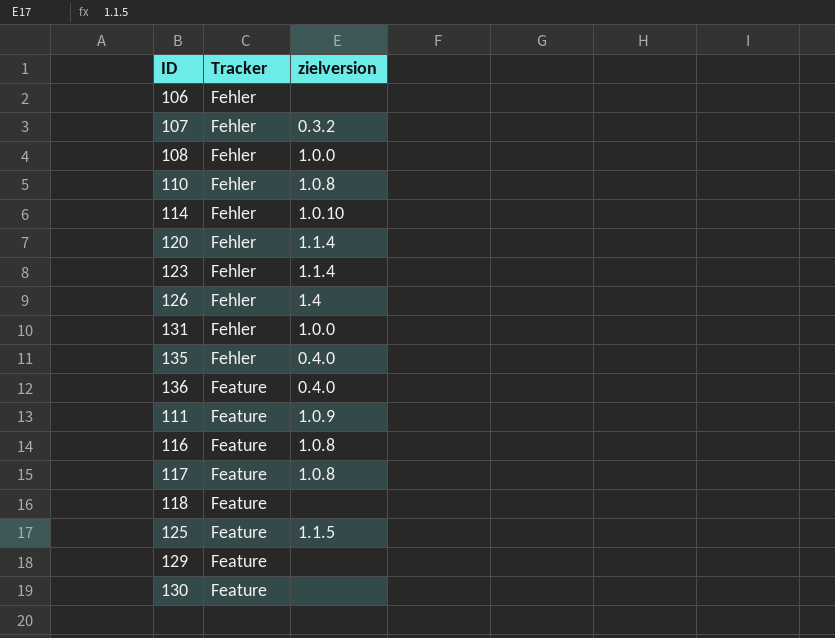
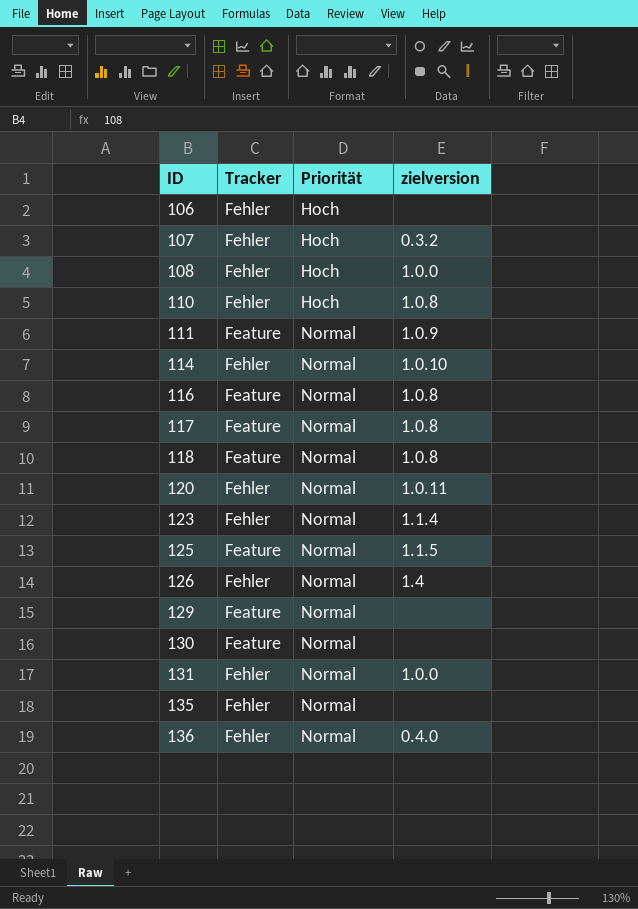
row order: Tracker descending -> ID ascending
column Priorität | position: none -> 3
118 | zielversion: none -> 1.0.8
120 | zielversion: 1.1.4 -> 1.0.11
135 | zielversion: 0.4.0 -> none
136 | Tracker: Feature -> Fehler

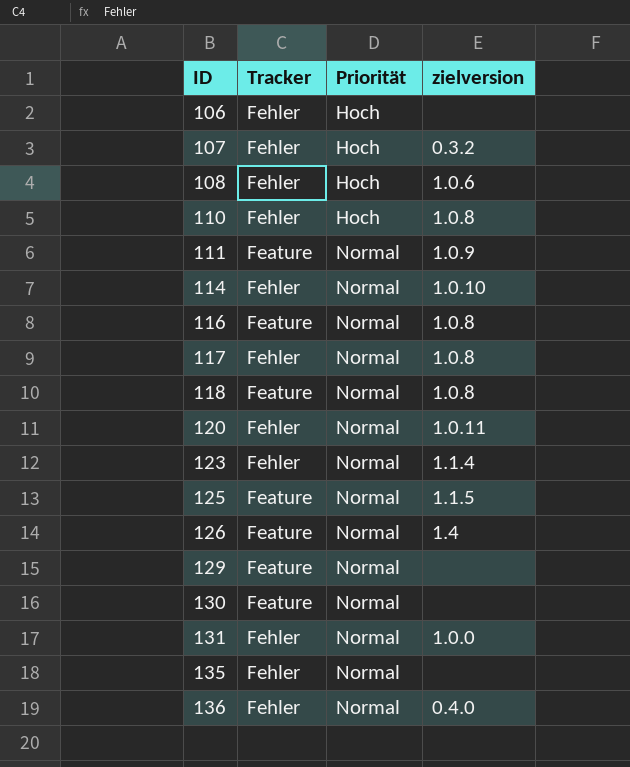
108 | zielversion: 1.0.0 -> 1.0.6
117 | Tracker: Feature -> Fehler
126 | Tracker: Fehler -> Feature

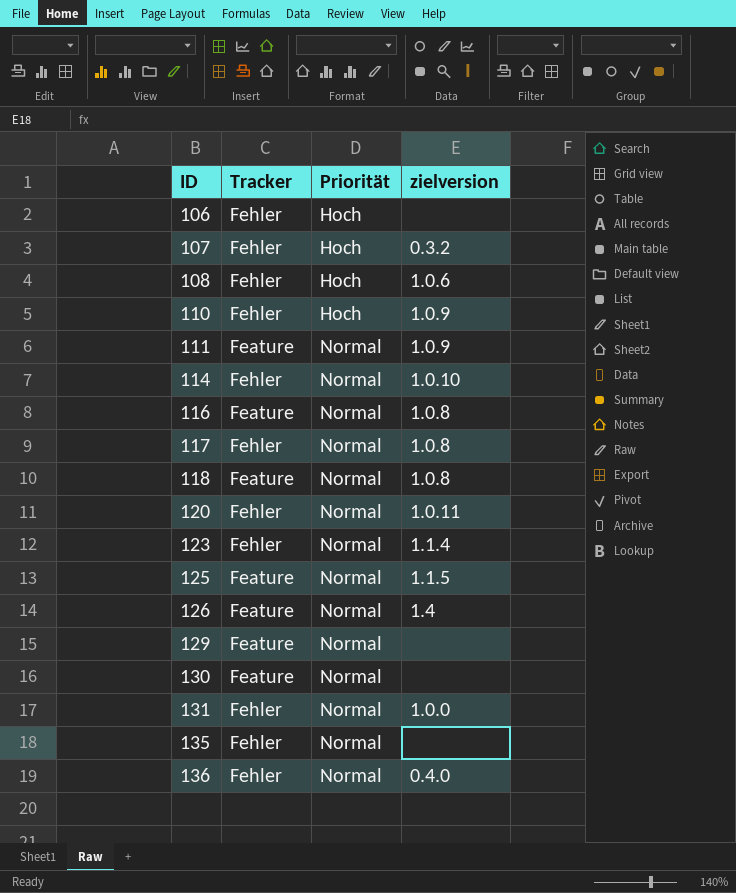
110 | zielversion: 1.0.8 -> 1.0.9

